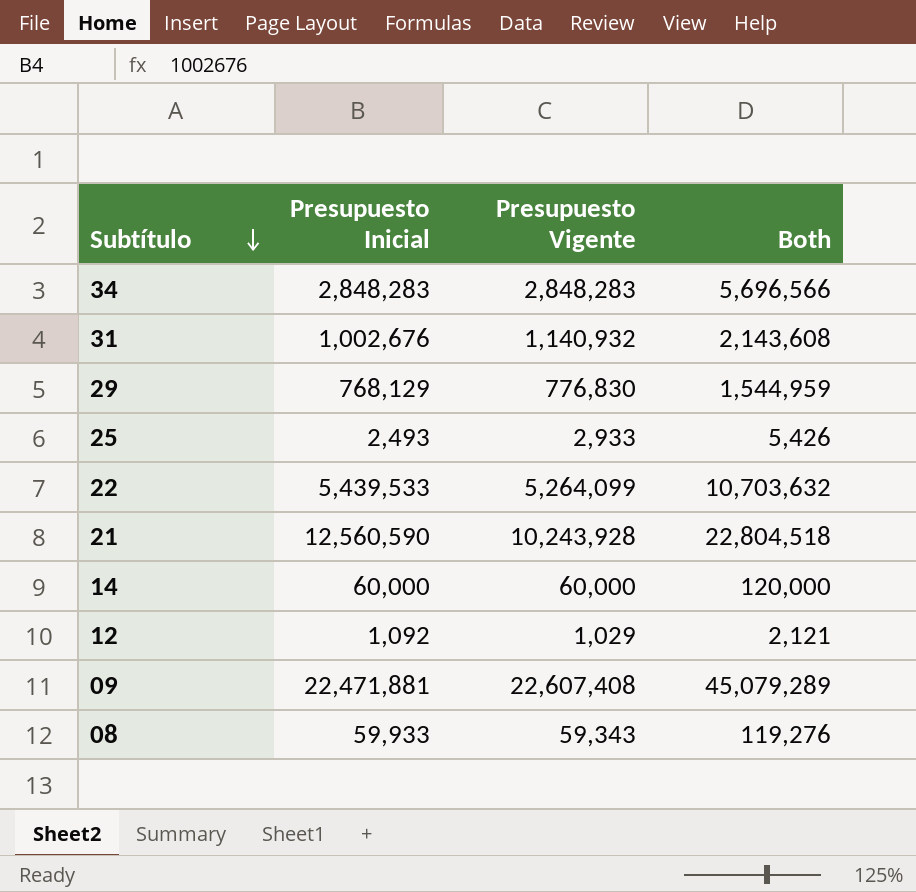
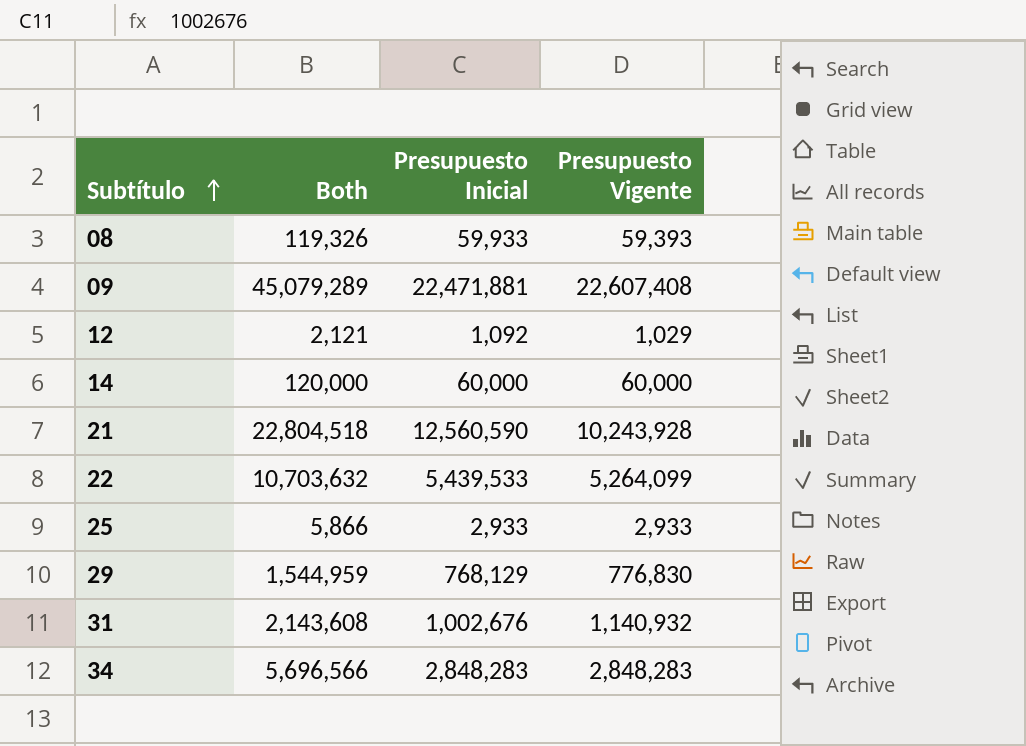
row order: Subtítulo descending -> Subtítulo ascending
column Both | position: 4 -> 2
08 | Both: 119,276 -> 119,326
08 | Presupuesto Vigente: 59,343 -> 59,393
25 | Both: 5,426 -> 5,866
25 | Presupuesto Inicial: 2,493 -> 2,933

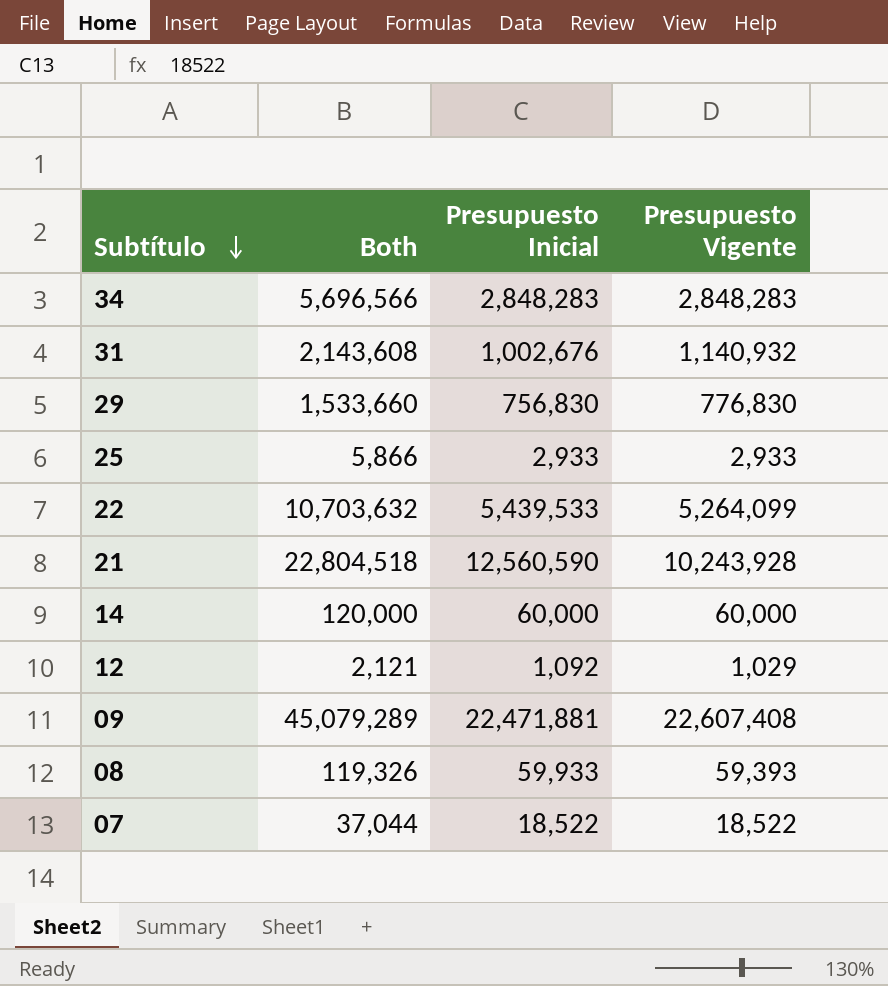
row order: Subtítulo ascending -> Subtítulo descending
29 | Both: 1,544,959 -> 1,533,660
29 | Presupuesto Inicial: 768,129 -> 756,830
row 07: none -> 37,044 | 18,522 | 18,522

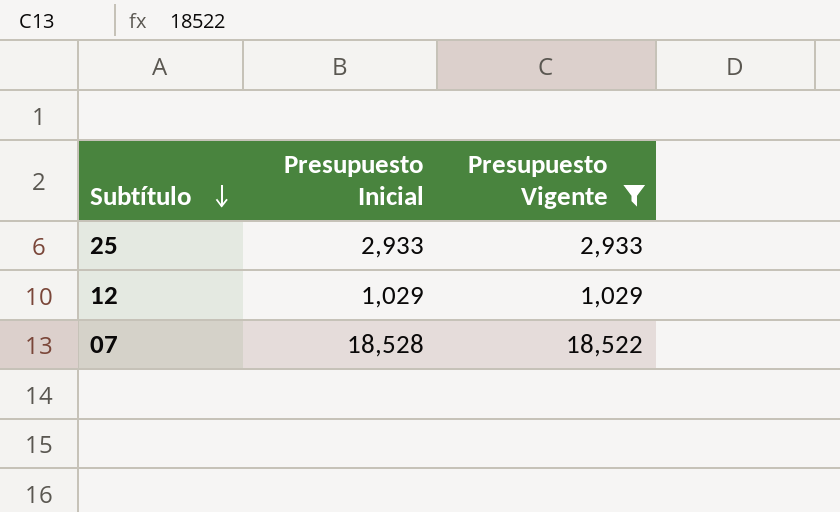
filter: none -> Presupuesto Vigente <= 18,522
column Both | formula: [Presupuesto Inicial] + [Presupuesto Vigente] -> none
12 | Presupuesto Inicial: 1,092 -> 1,029
07 | Presupuesto Inicial: 18,522 -> 18,528

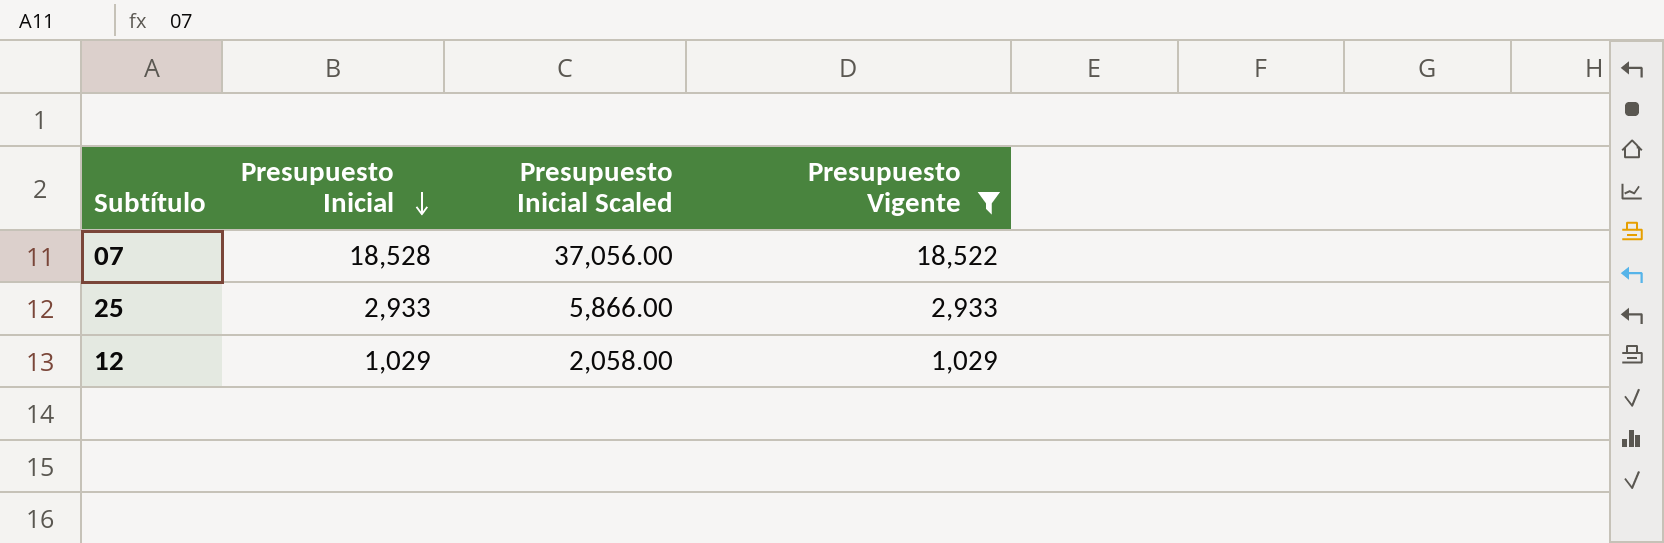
row order: Subtítulo descending -> Presupuesto Inicial descending
column Presupuesto Inicial Scaled | formula: none -> [Presupuesto Inicial] * 2

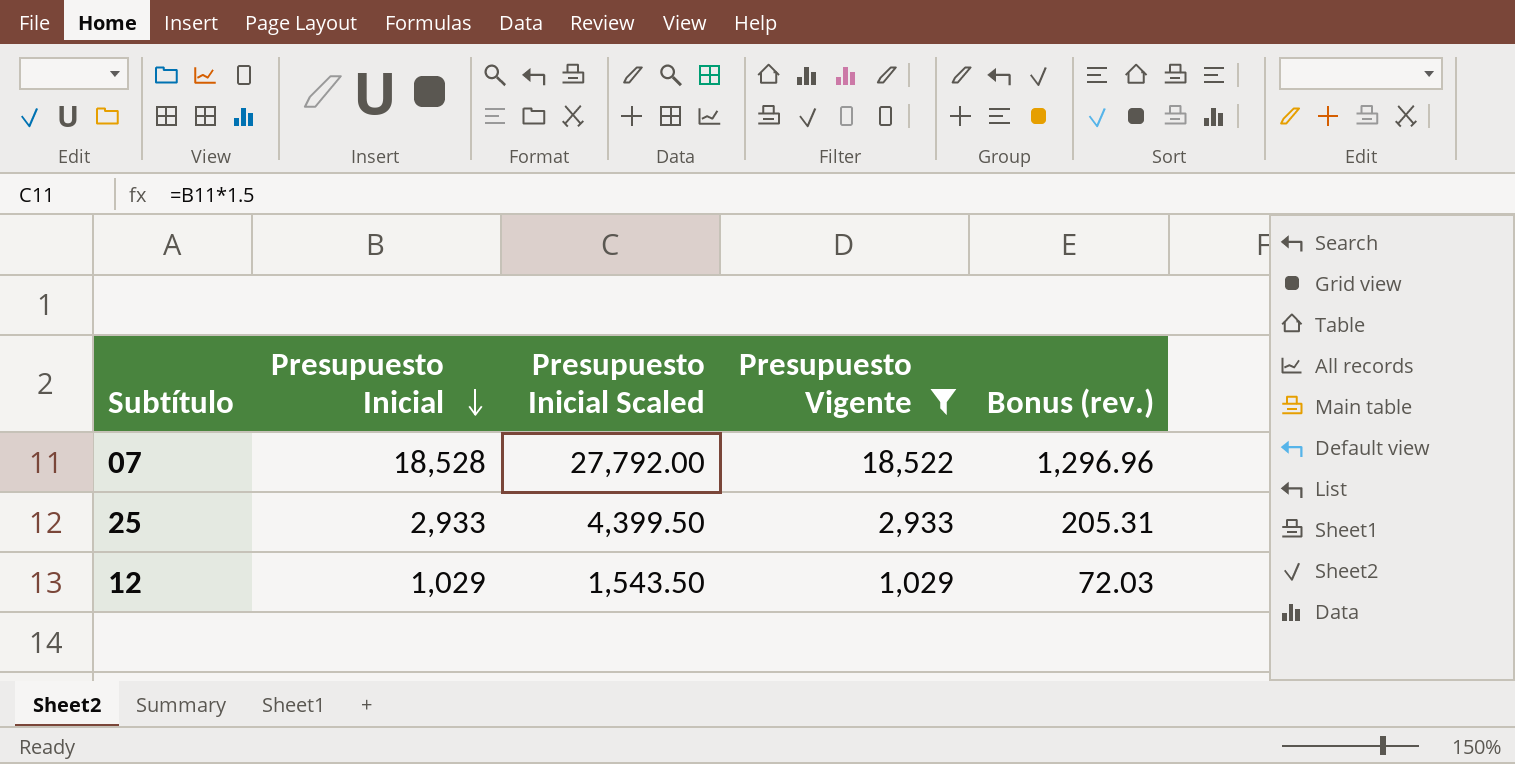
column Presupuesto Inicial Scaled | formula: [Presupuesto Inicial] * 2 -> [Presupuesto Inicial] * 1.5
column Bonus (rev.) | formula: none -> [Presupuesto Inicial] * 0.07

